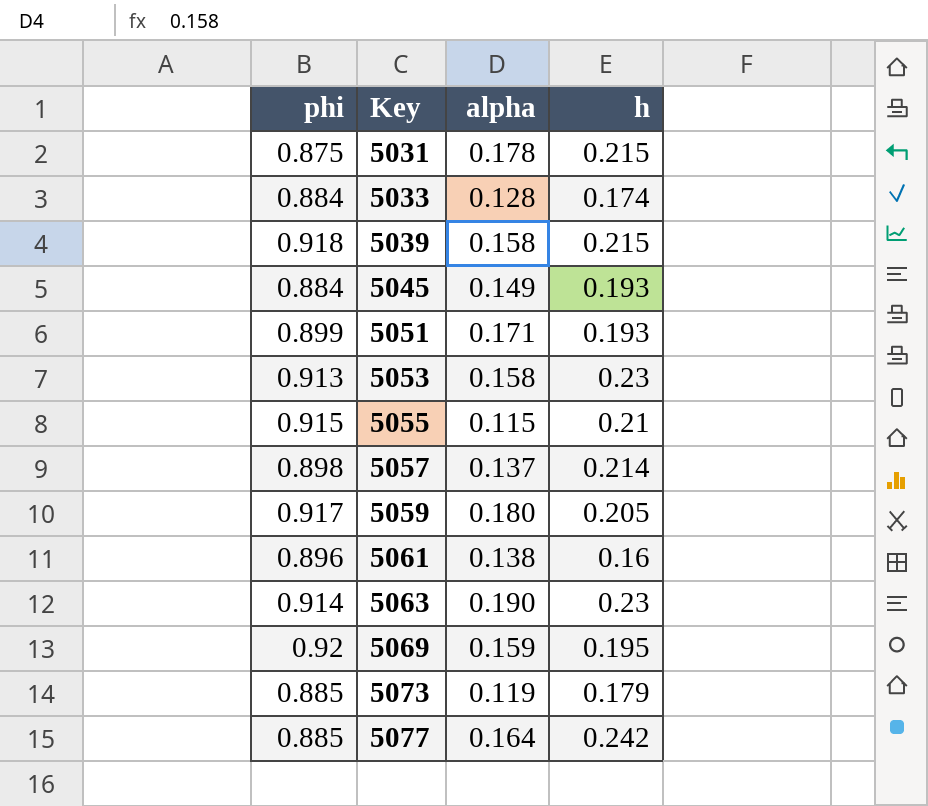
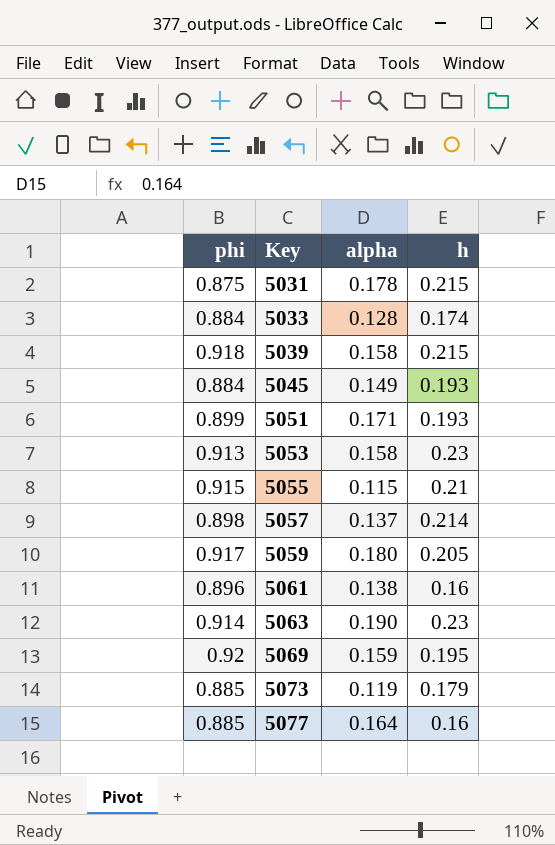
5077 | h: 0.242 -> 0.16

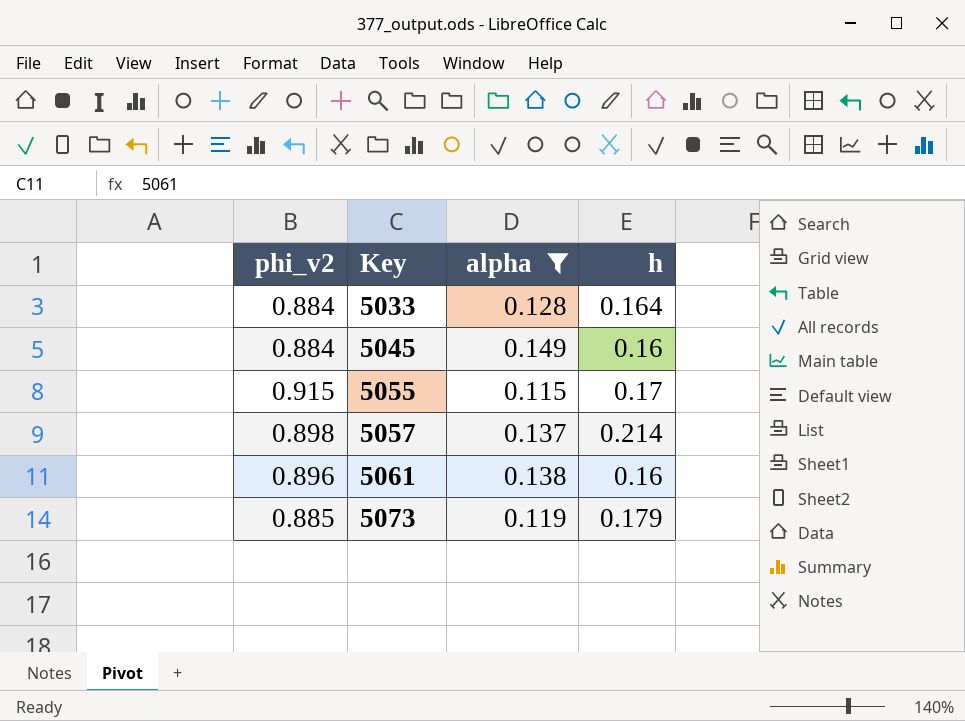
filter: none -> alpha <= 0.149
column name: phi -> phi_v2
5033 | h: 0.174 -> 0.164
5045 | h: 0.193 -> 0.16
5055 | h: 0.21 -> 0.17

